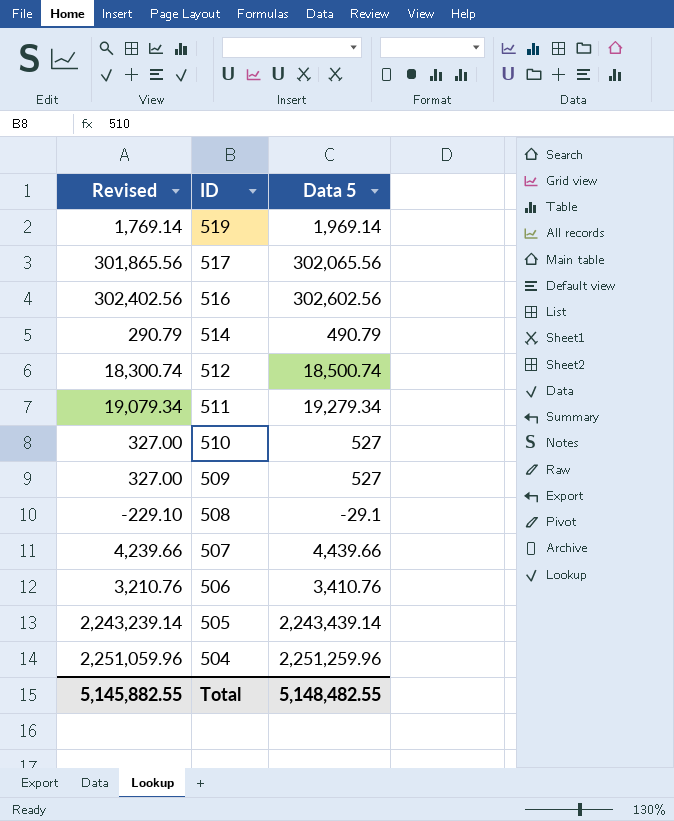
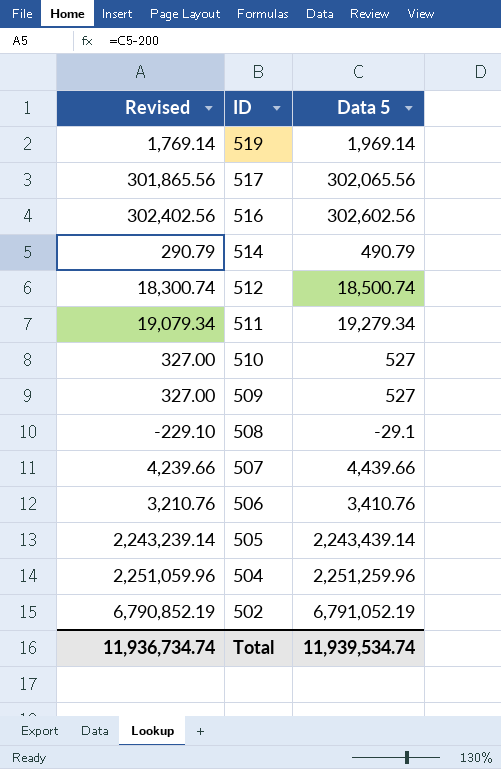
row 502: none -> 6,790,852.19 | 6,791,052.19
Total | Revised: 5,145,882.55 -> 11,936,734.74
Total | Data 5: 5,148,482.55 -> 11,939,534.74

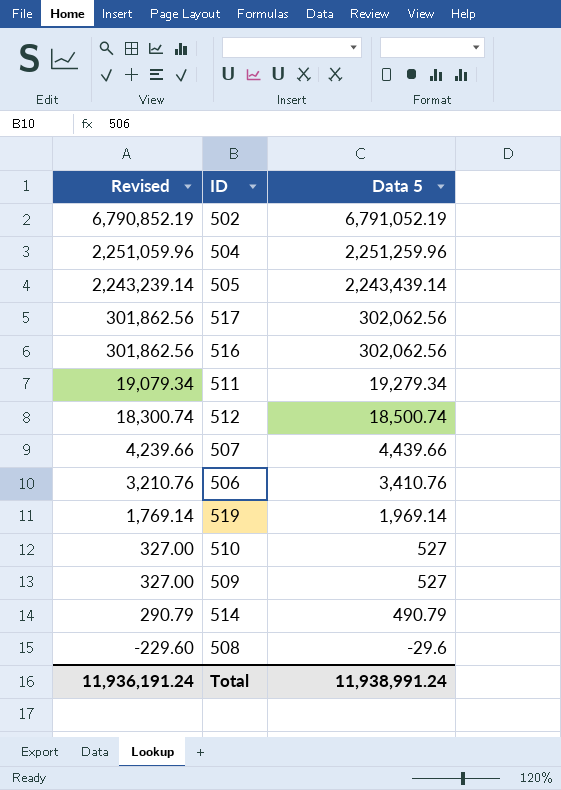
row order: ID descending -> Revised descending
517 | Revised: 301,865.56 -> 301,862.56
517 | Data 5: 302,065.56 -> 302,062.56
516 | Revised: 302,402.56 -> 301,862.56
516 | Data 5: 302,602.56 -> 302,062.56
508 | Revised: -229.10 -> -229.60
508 | Data 5: -29.1 -> -29.6
Total | Revised: 11,936,734.74 -> 11,936,191.24
Total | Data 5: 11,939,534.74 -> 11,938,991.24

